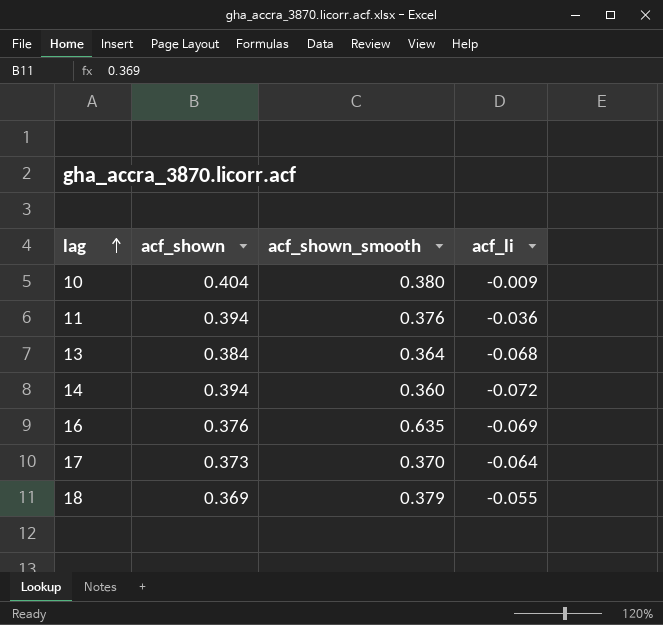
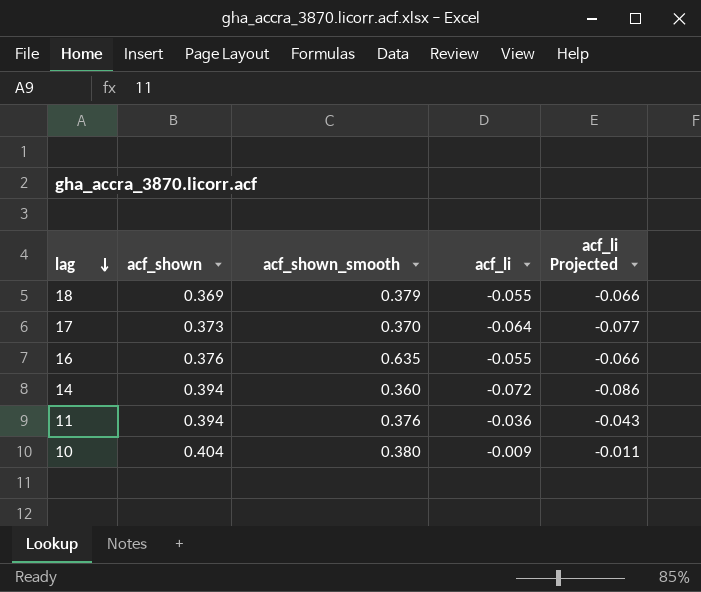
row order: lag ascending -> lag descending
column acf_li Projected | formula: none -> [acf_li] * 1.2
row 13: 0.384 | 0.364 | -0.068 -> none
16 | acf_li: -0.069 -> -0.055

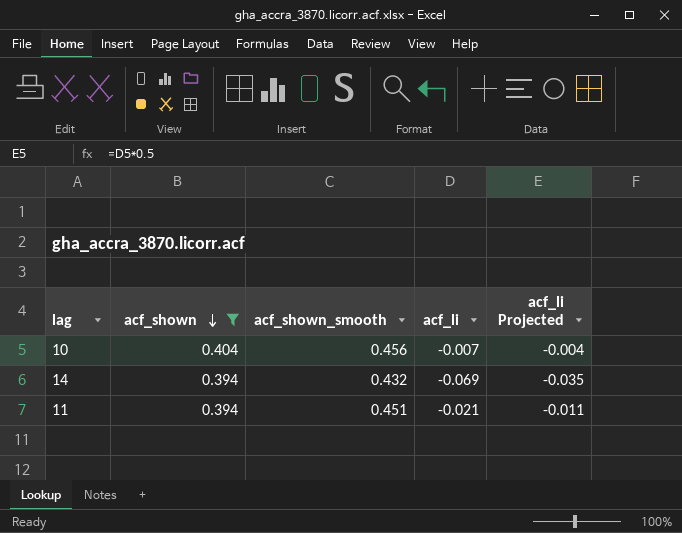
filter: none -> acf_shown >= 0.394
row order: lag descending -> acf_shown descending
column acf_li Projected | formula: [acf_li] * 1.2 -> [acf_li] * 0.5
10 | acf_shown_smooth: 0.380 -> 0.456
10 | acf_li: -0.009 -> -0.007
14 | acf_shown_smooth: 0.360 -> 0.432
14 | acf_li: -0.072 -> -0.069
11 | acf_shown_smooth: 0.376 -> 0.451
11 | acf_li: -0.036 -> -0.021

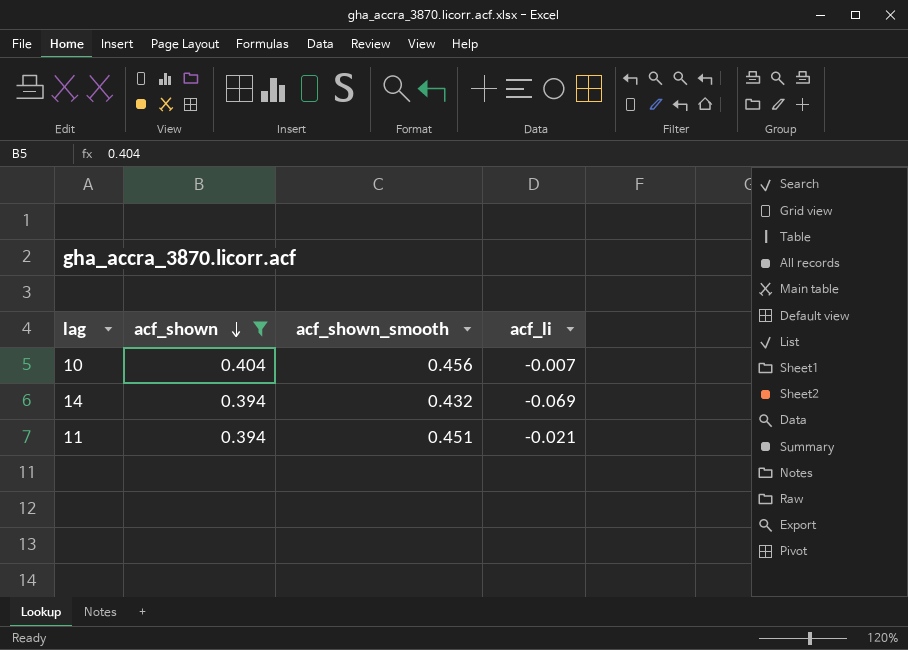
column acf_li Projected | formula: [acf_li] * 0.5 -> none

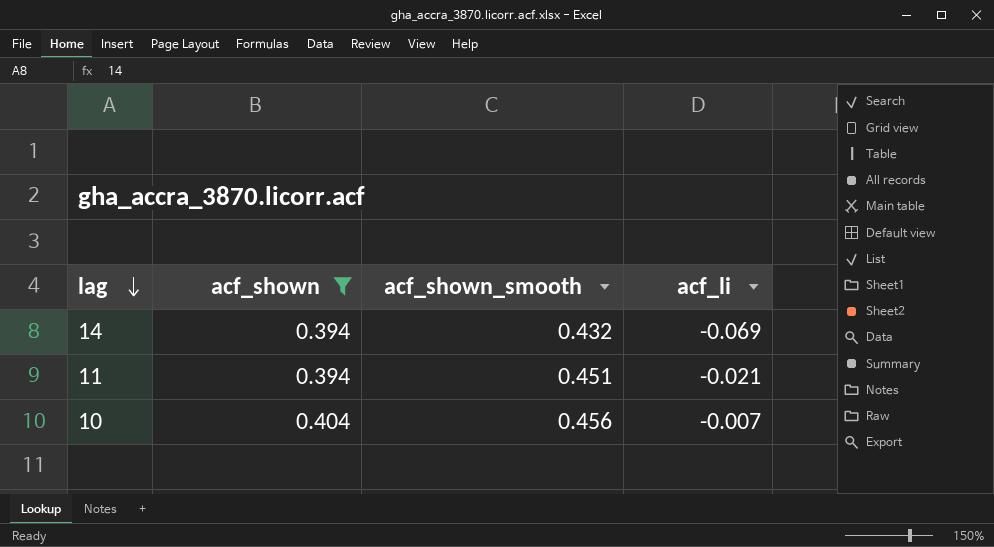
row order: acf_shown descending -> lag descending

